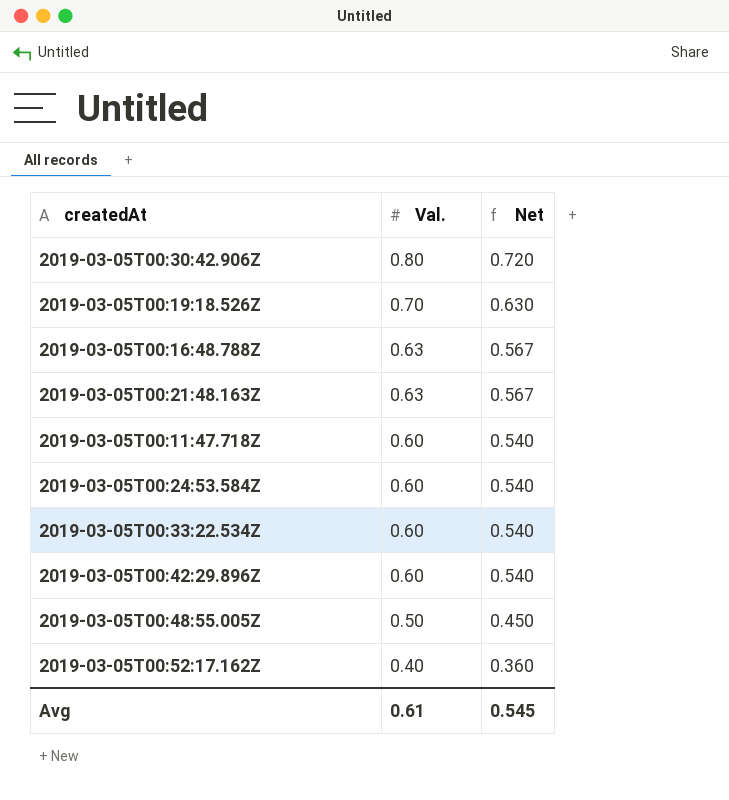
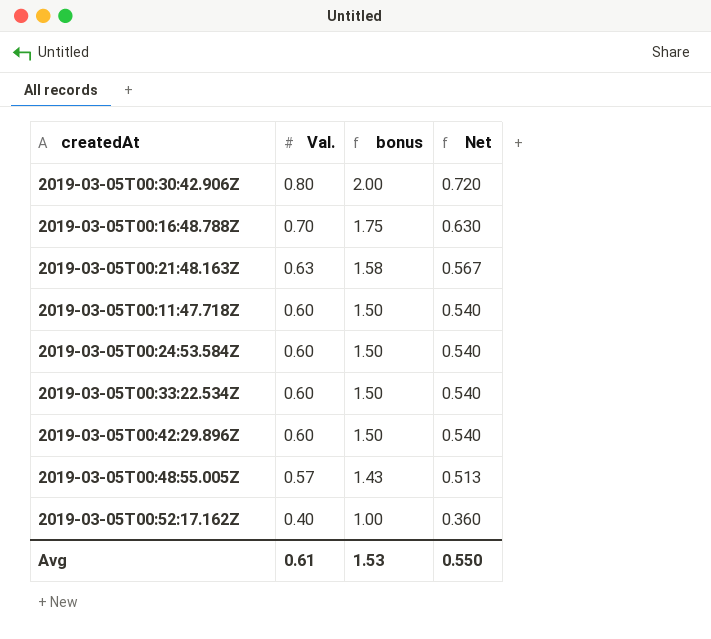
column bonus | formula: none -> [Val.] * 2.5
row 2019-03-05T00:19:18.526Z: 0.70 | 0.630 -> none
2019-03-05T00:16:48.788Z | Val.: 0.63 -> 0.70
2019-03-05T00:16:48.788Z | Net: 0.567 -> 0.630
2019-03-05T00:48:55.005Z | Val.: 0.50 -> 0.57
2019-03-05T00:48:55.005Z | Net: 0.450 -> 0.513
Avg | Net: 0.545 -> 0.550

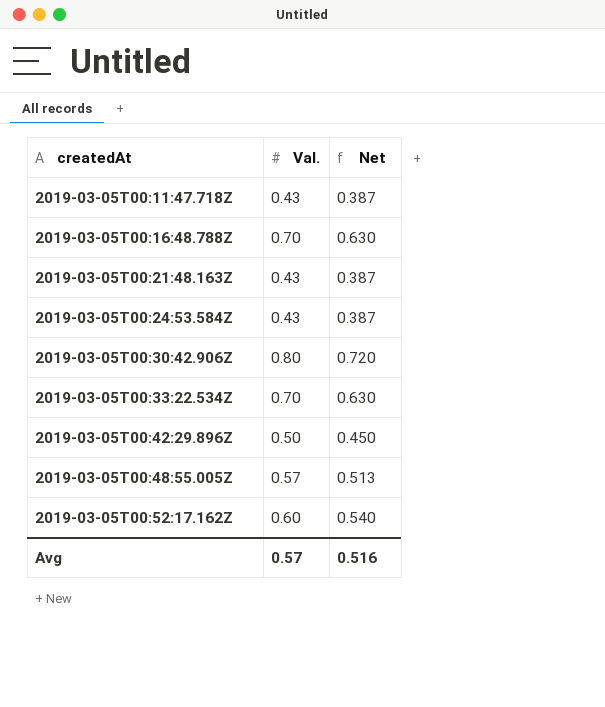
row order: Val. descending -> createdAt ascending
column bonus | formula: [Val.] * 2.5 -> none
2019-03-05T00:11:47.718Z | Val.: 0.60 -> 0.43
2019-03-05T00:11:47.718Z | Net: 0.540 -> 0.387
2019-03-05T00:21:48.163Z | Val.: 0.63 -> 0.43
2019-03-05T00:21:48.163Z | Net: 0.567 -> 0.387
2019-03-05T00:24:53.584Z | Val.: 0.60 -> 0.43
2019-03-05T00:24:53.584Z | Net: 0.540 -> 0.387
2019-03-05T00:33:22.534Z | Val.: 0.60 -> 0.70
2019-03-05T00:33:22.534Z | Net: 0.540 -> 0.630
2019-03-05T00:42:29.896Z | Val.: 0.60 -> 0.50
2019-03-05T00:42:29.896Z | Net: 0.540 -> 0.450
2019-03-05T00:52:17.162Z | Val.: 0.40 -> 0.60
2019-03-05T00:52:17.162Z | Net: 0.360 -> 0.540
Avg | Val.: 0.61 -> 0.57
Avg | Net: 0.550 -> 0.516

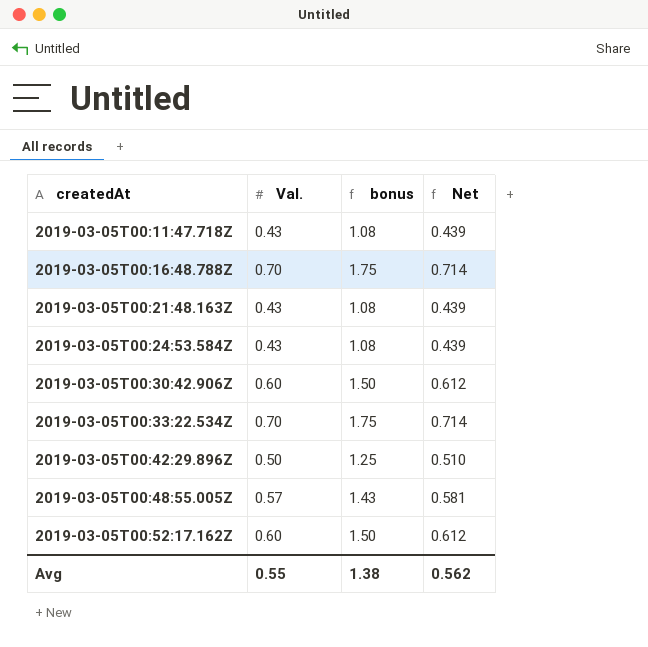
column bonus | formula: none -> [Val.] * 2.5
column Net | formula: [Val.] * 0.9 -> [Val.] * 1.02
2019-03-05T00:30:42.906Z | Val.: 0.80 -> 0.60
Avg | Val.: 0.57 -> 0.55
Avg | Net: 0.516 -> 0.562

